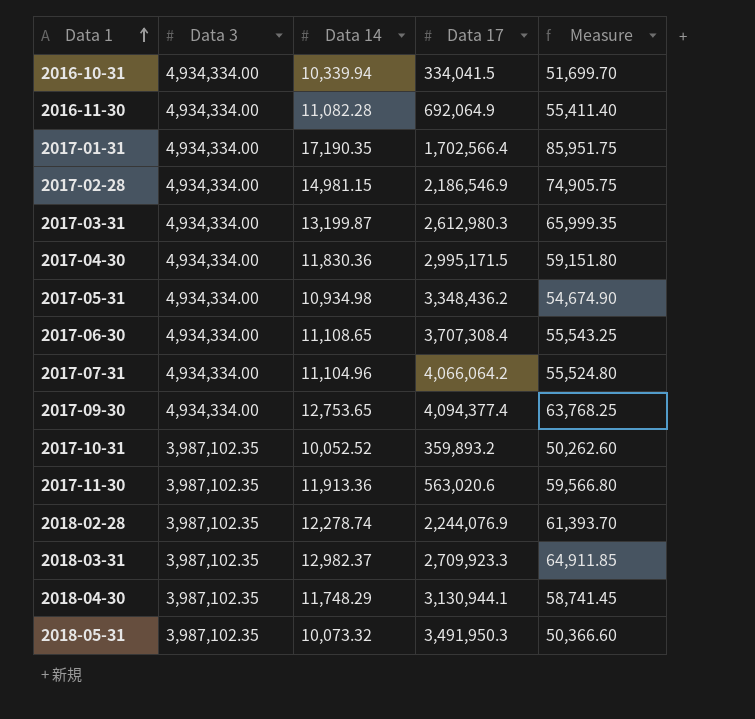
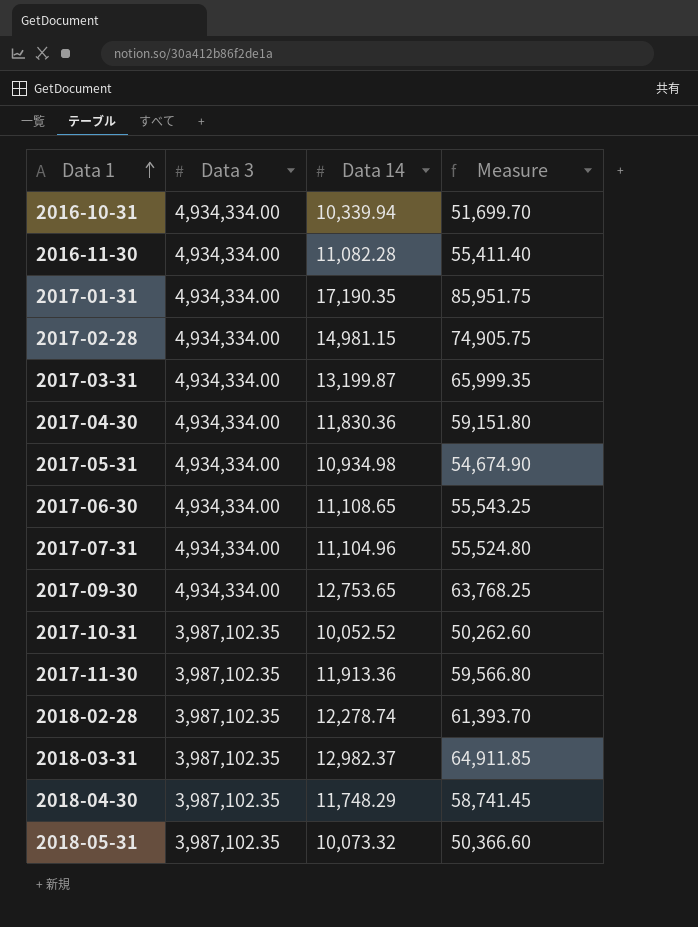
column Data 17 | position: 4 -> none

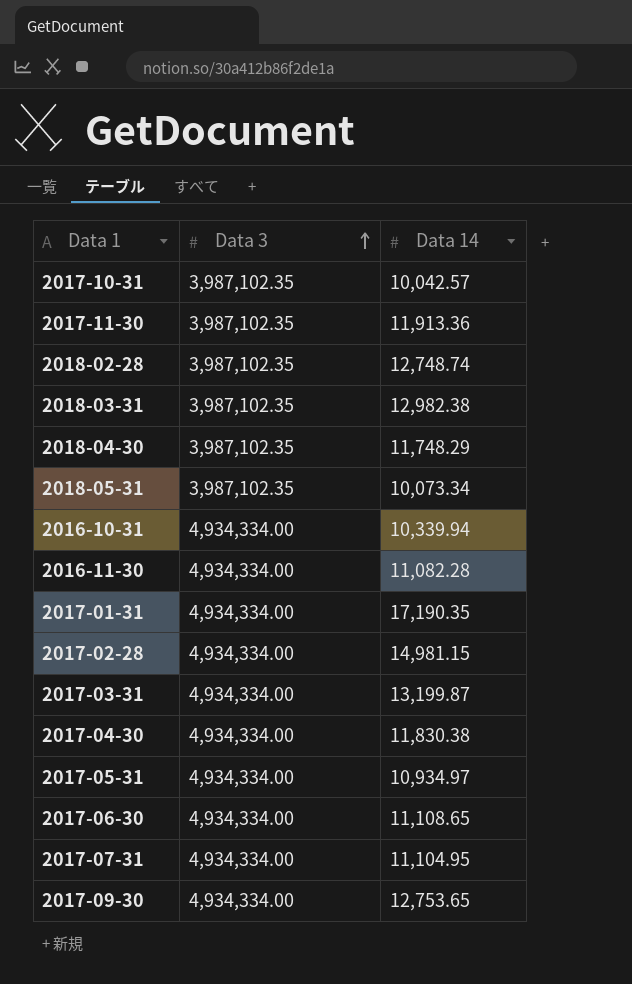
row order: Data 1 ascending -> Data 3 ascending
column Measure | formula: [Data 14] * 5 -> none
2017-10-31 | Data 14: 10,052.52 -> 10,042.57
2018-02-28 | Data 14: 12,278.74 -> 12,748.74
2018-03-31 | Data 14: 12,982.37 -> 12,982.38
2018-05-31 | Data 14: 10,073.32 -> 10,073.34
2017-04-30 | Data 14: 11,830.36 -> 11,830.38
2017-05-31 | Data 14: 10,934.98 -> 10,934.97
2017-07-31 | Data 14: 11,104.96 -> 11,104.95

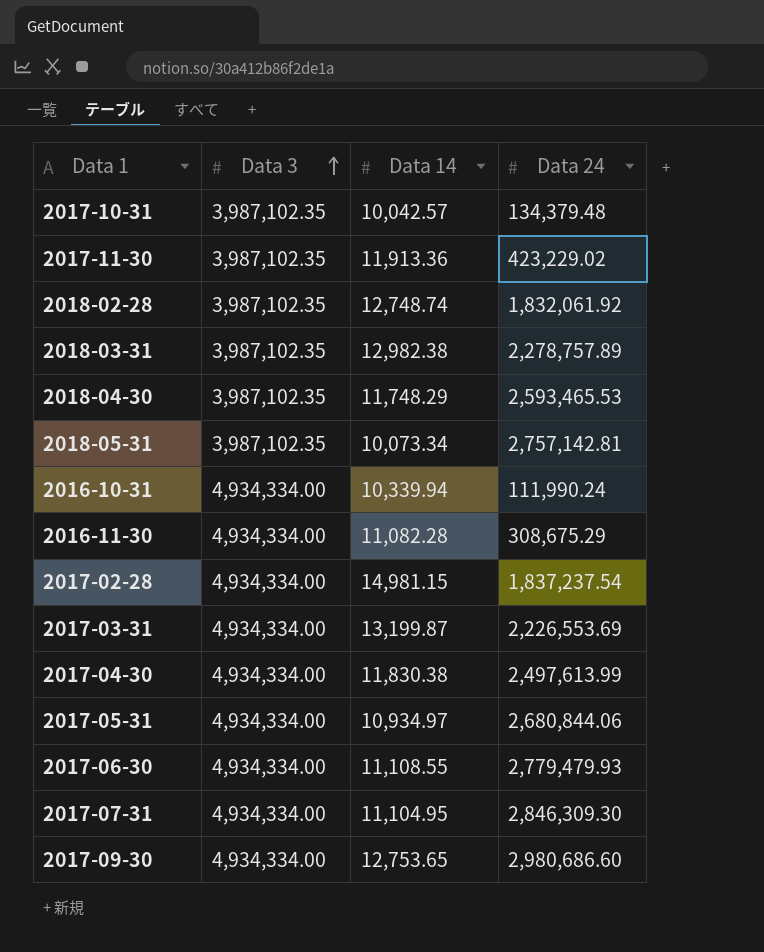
column Data 24 | position: none -> 4
row 2017-01-31: 4,934,334.00 | 17,190.35 -> none
2017-06-30 | Data 14: 11,108.65 -> 11,108.55

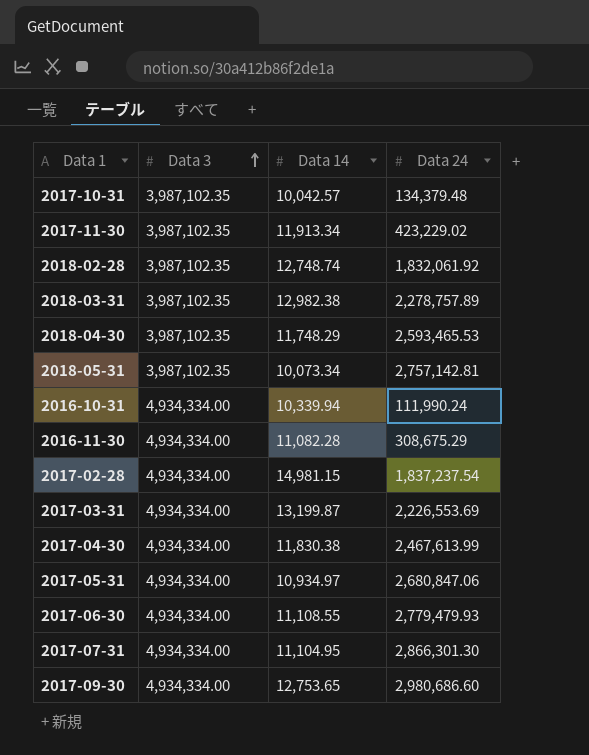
2017-11-30 | Data 14: 11,913.36 -> 11,913.34
2017-04-30 | Data 24: 2,497,613.99 -> 2,467,613.99
2017-05-31 | Data 24: 2,680,844.06 -> 2,680,847.06
2017-07-31 | Data 24: 2,846,309.30 -> 2,866,301.30

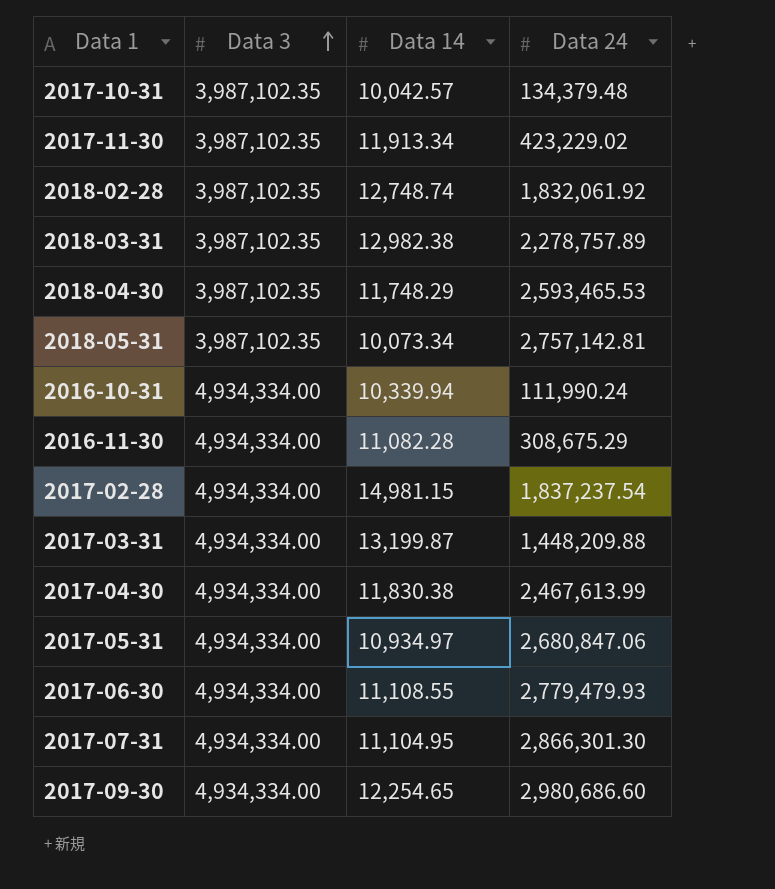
2017-03-31 | Data 24: 2,226,553.69 -> 1,448,209.88
2017-09-30 | Data 14: 12,753.65 -> 12,254.65

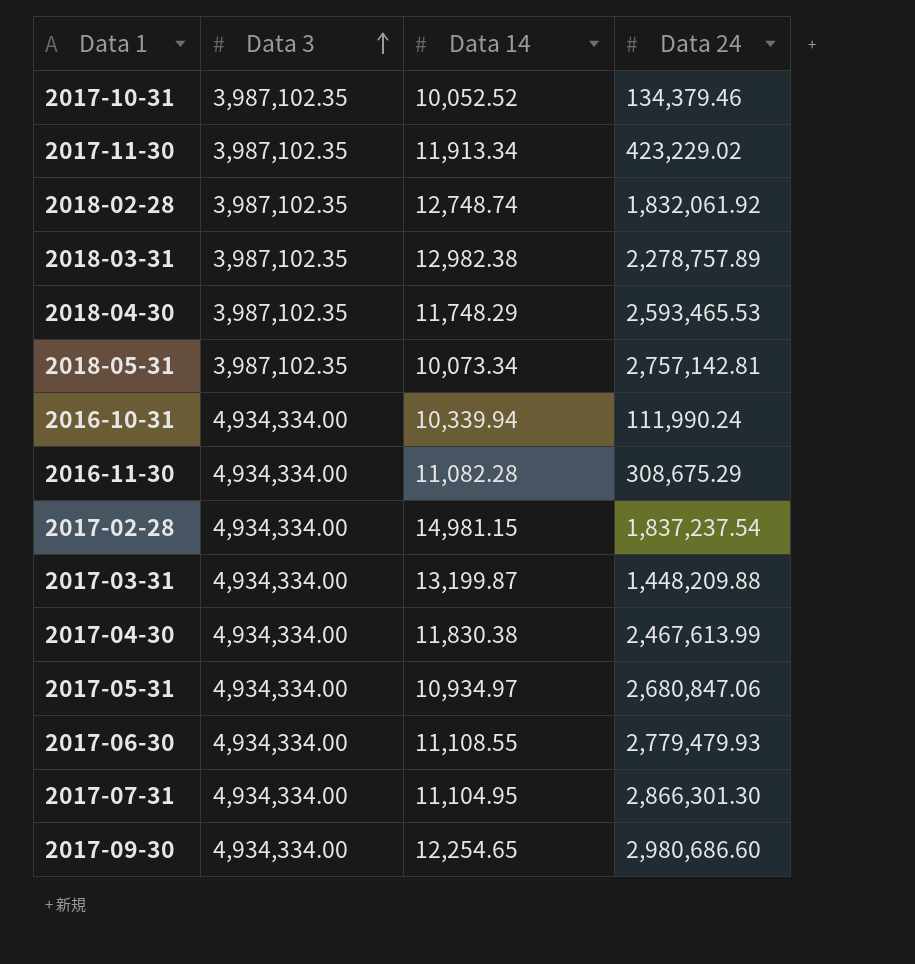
2017-10-31 | Data 14: 10,042.57 -> 10,052.52
2017-10-31 | Data 24: 134,379.48 -> 134,379.46

